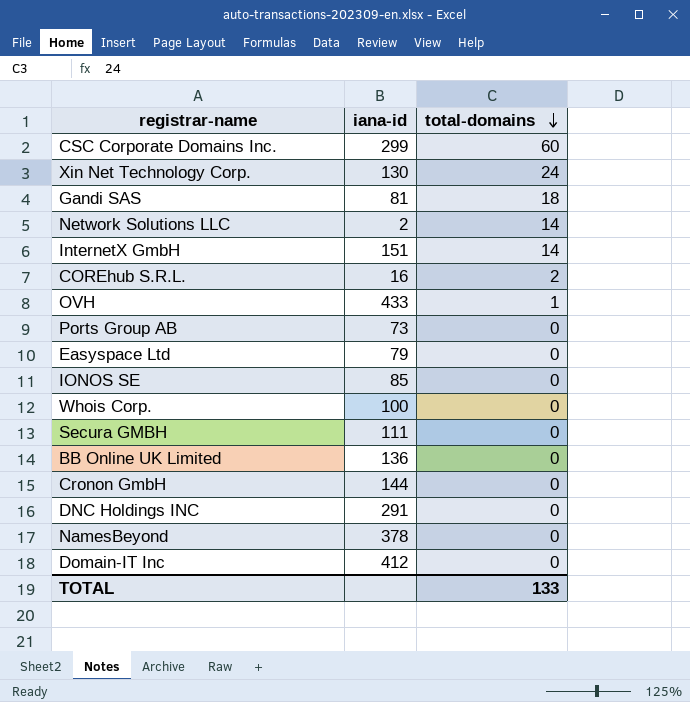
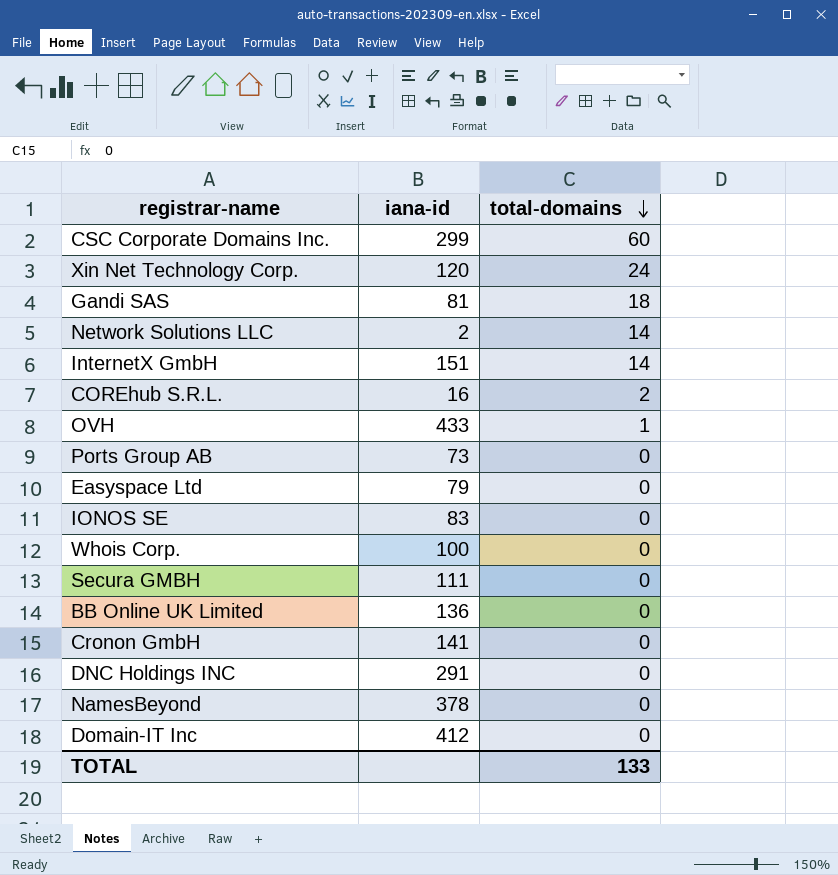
Xin Net Technology Corp. | iana-id: 130 -> 120
IONOS SE | iana-id: 85 -> 83
Cronon GmbH | iana-id: 144 -> 141

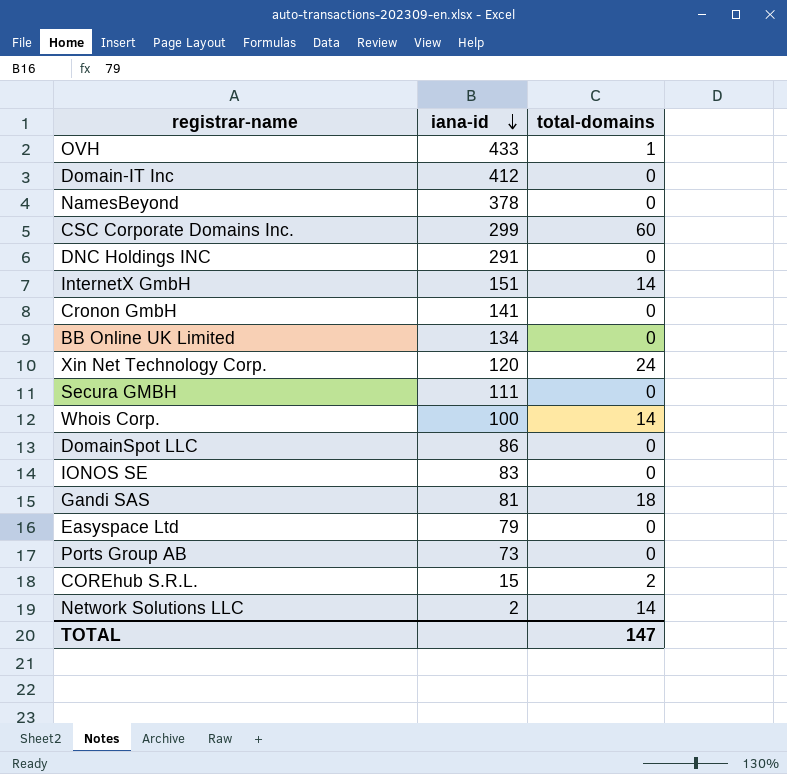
row order: total-domains descending -> iana-id descending
BB Online UK Limited | iana-id: 136 -> 134
Whois Corp. | total-domains: 0 -> 14
row DomainSpot LLC: none -> 86 | 0
COREhub S.R.L. | iana-id: 16 -> 15
TOTAL | total-domains: 133 -> 147

